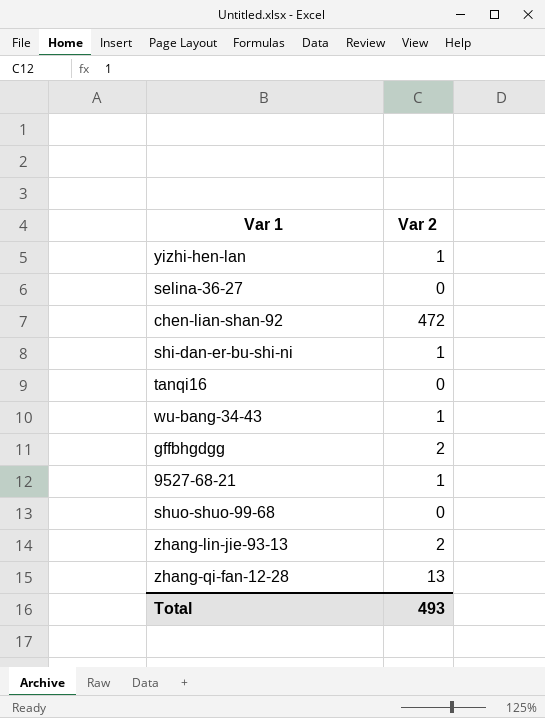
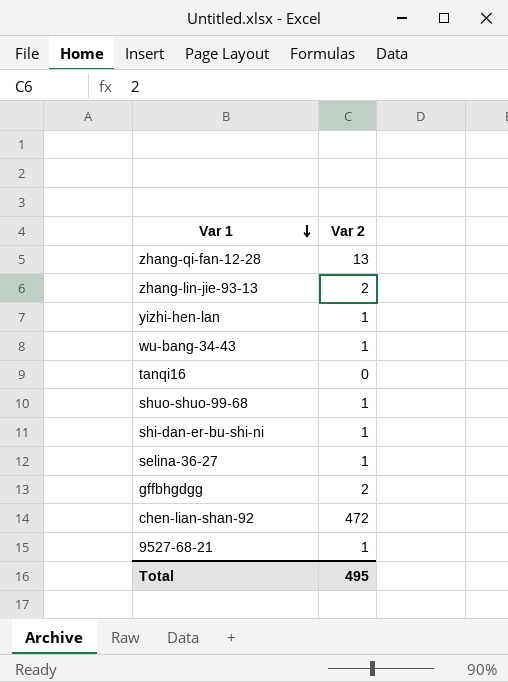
row order: none -> Var 1 descending
shuo-shuo-99-68 | Var 2: 0 -> 1
selina-36-27 | Var 2: 0 -> 1
Total | Var 2: 493 -> 495

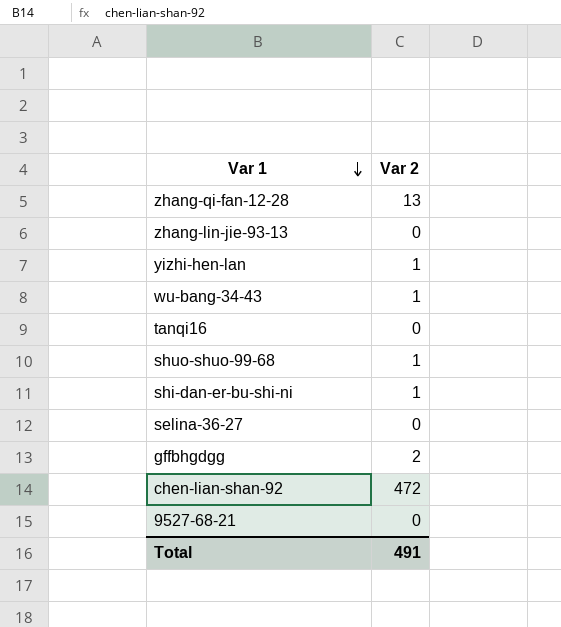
zhang-lin-jie-93-13 | Var 2: 2 -> 0
selina-36-27 | Var 2: 1 -> 0
9527-68-21 | Var 2: 1 -> 0
Total | Var 2: 495 -> 491

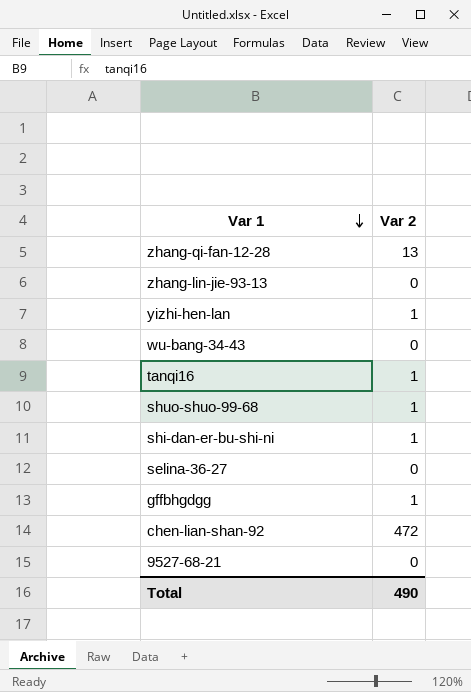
wu-bang-34-43 | Var 2: 1 -> 0
tanqi16 | Var 2: 0 -> 1
gffbhgdgg | Var 2: 2 -> 1
Total | Var 2: 491 -> 490

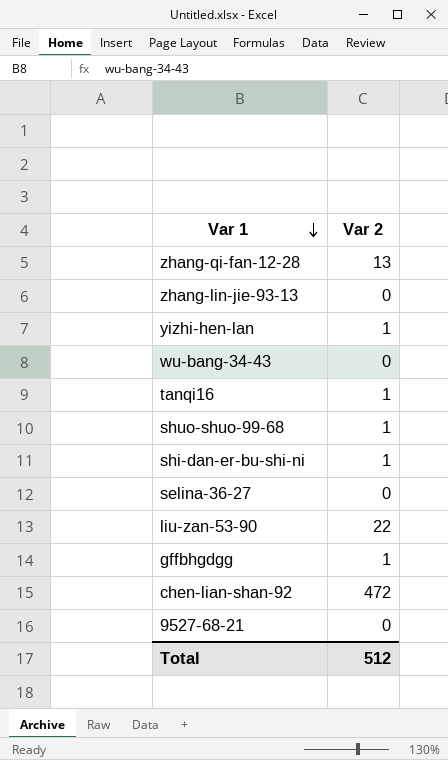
row liu-zan-53-90: none -> 22
Total | Var 2: 490 -> 512

